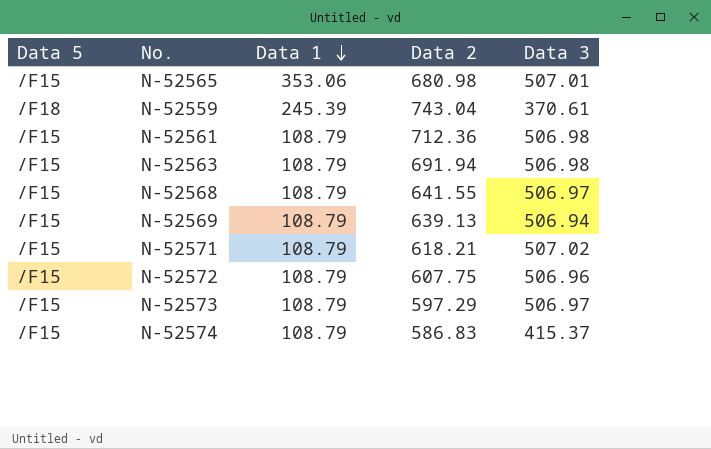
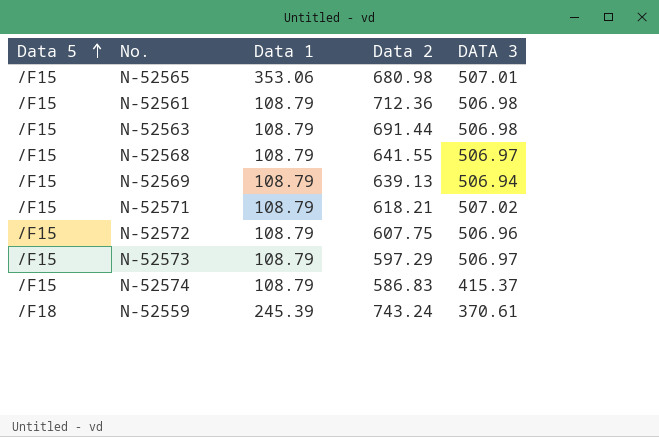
row order: Data 1 descending -> Data 5 ascending
column name: Data 3 -> DATA 3
N-52563 | Data 2: 691.94 -> 691.44
N-52559 | Data 2: 743.04 -> 743.24

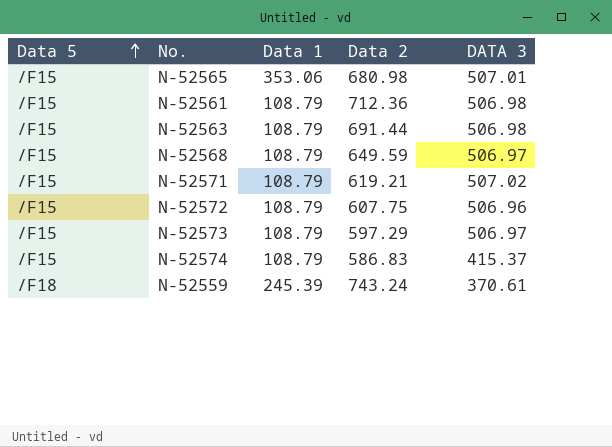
row N-52569: /F15 | 108.79 | 639.13 | 506.94 -> none
N-52568 | Data 2: 641.55 -> 649.59
N-52571 | Data 2: 618.21 -> 619.21

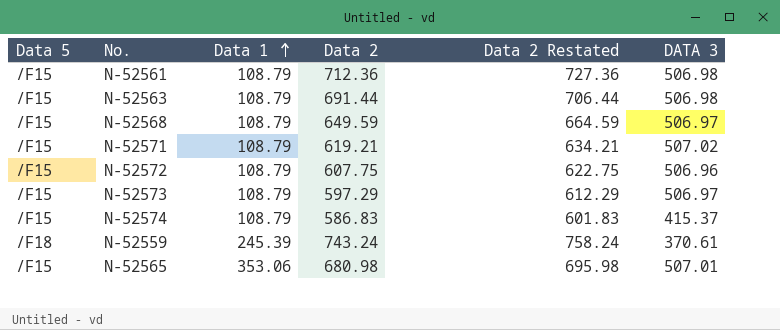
row order: Data 5 ascending -> Data 1 ascending
column Data 2 Restated | formula: none -> [Data 2] + 15

